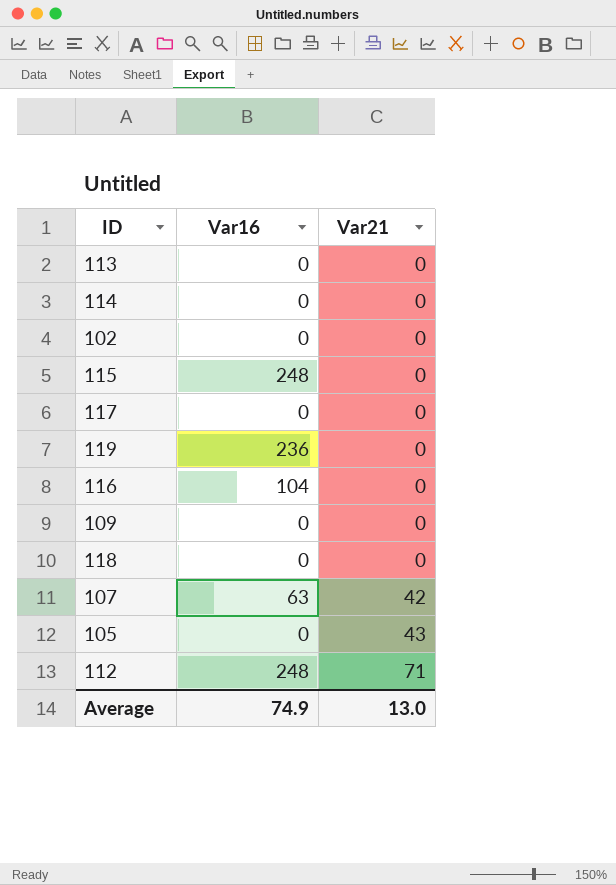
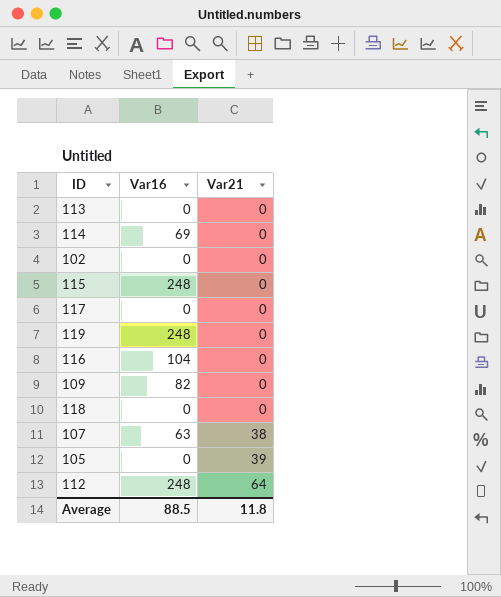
114 | Var16: 0 -> 69
119 | Var16: 236 -> 248
109 | Var16: 0 -> 82
107 | Var21: 42 -> 38
105 | Var21: 43 -> 39
112 | Var21: 71 -> 64
Average | Var16: 74.9 -> 88.5
Average | Var21: 13.0 -> 11.8

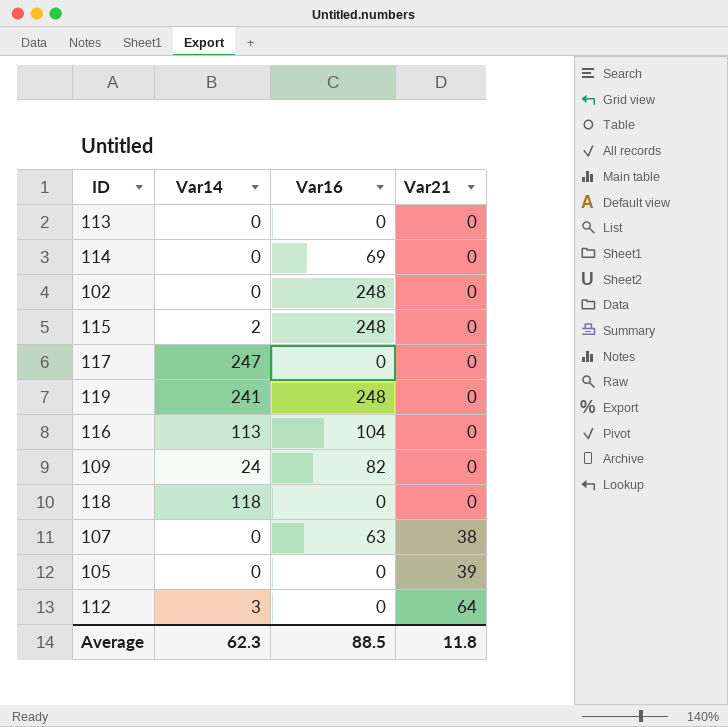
column Var14 | position: none -> 2
102 | Var16: 0 -> 248
112 | Var16: 248 -> 0

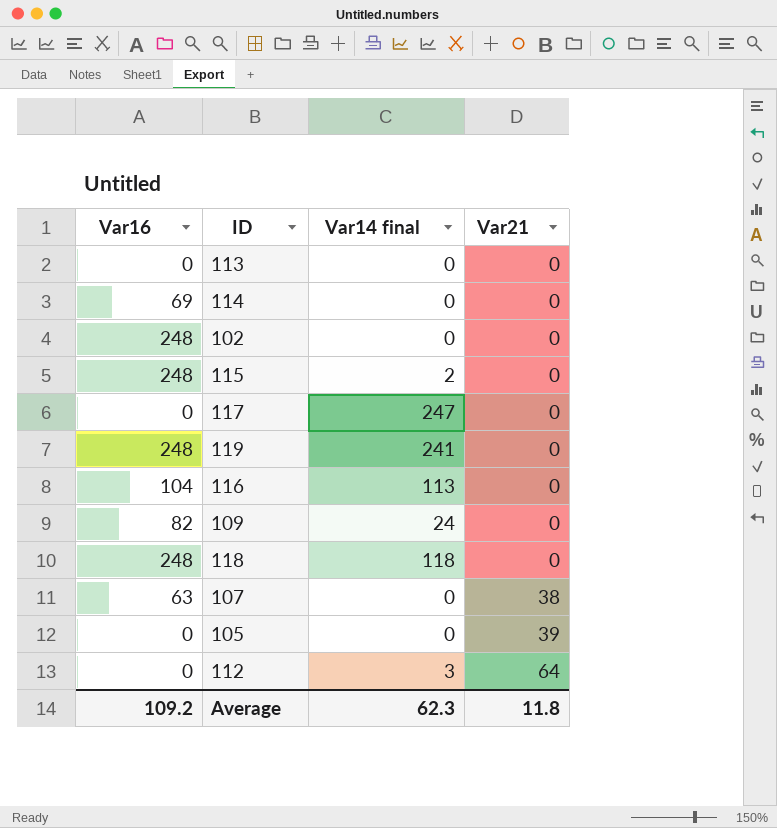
column Var16 | position: 3 -> 1
column name: Var14 -> Var14 final
118 | Var16: 0 -> 248
Average | Var16: 88.5 -> 109.2

